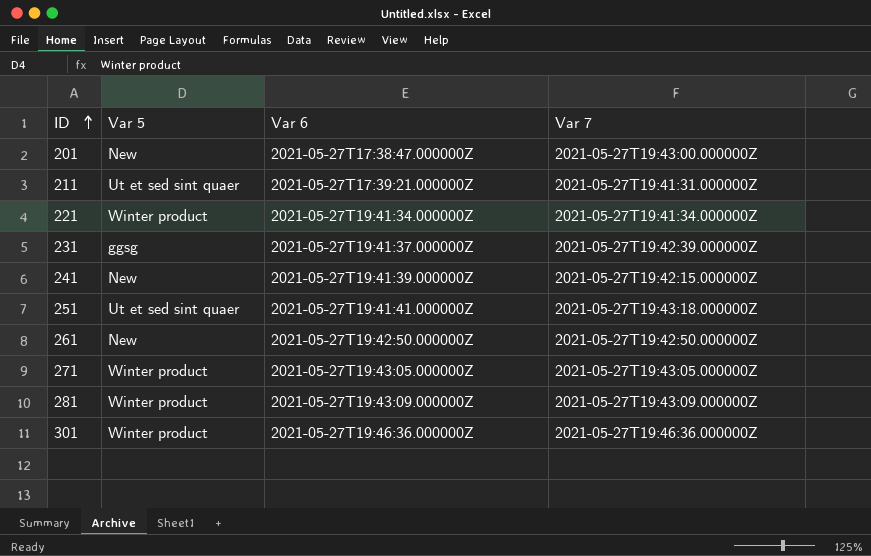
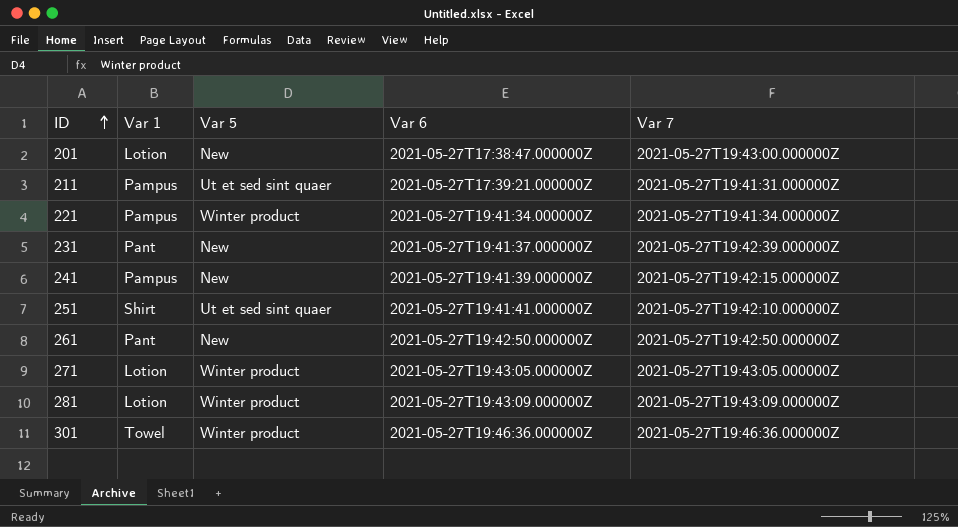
column Var 1 | position: none -> 2
231 | Var 5: ggsg -> New
251 | Var 7: 2021-05-27T19:43:18.000000Z -> 2021-05-27T19:42:10.000000Z

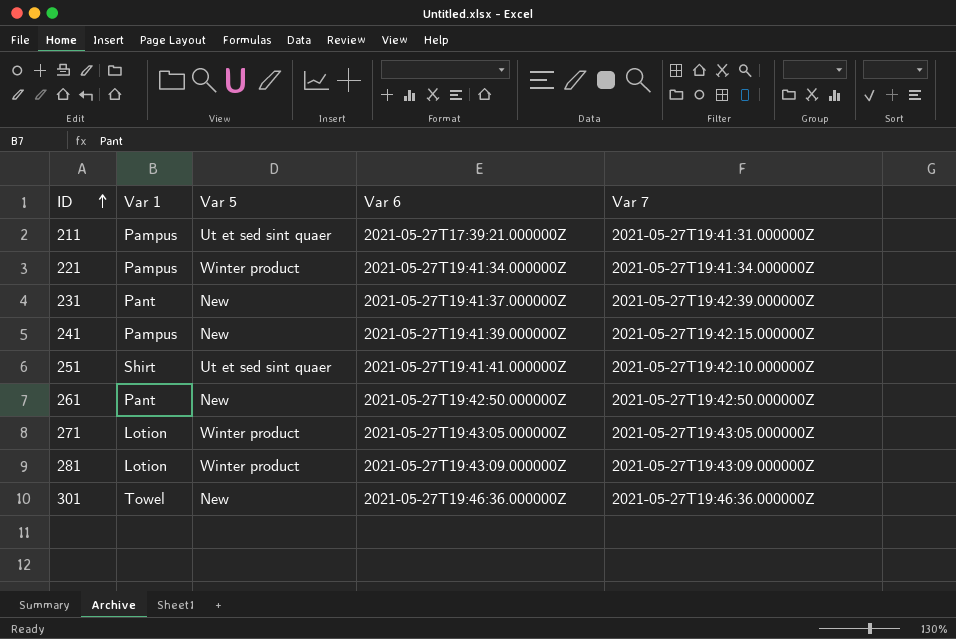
row 201: Lotion | New | 2021-05-27T17:38:47.000000Z | 2021-05-27T19:43:00.000000Z -> none
301 | Var 5: Winter product -> New

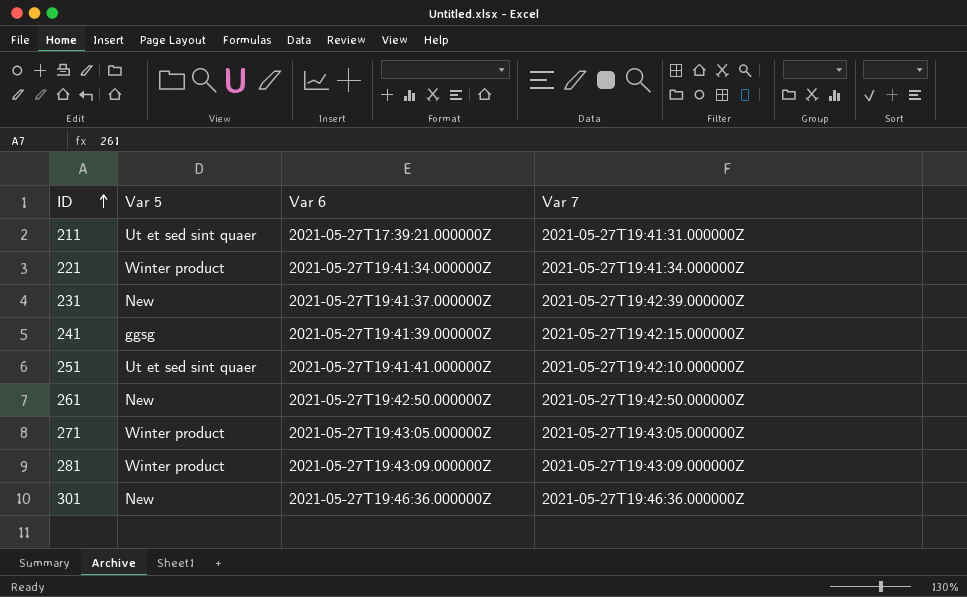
column Var 1 | position: 2 -> none
241 | Var 5: New -> ggsg

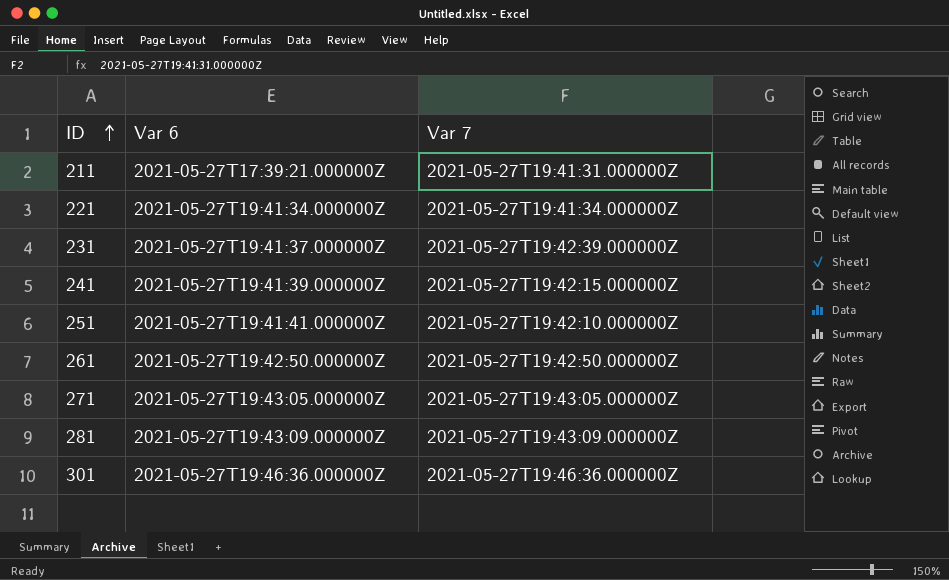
column Var 5 | position: 2 -> none

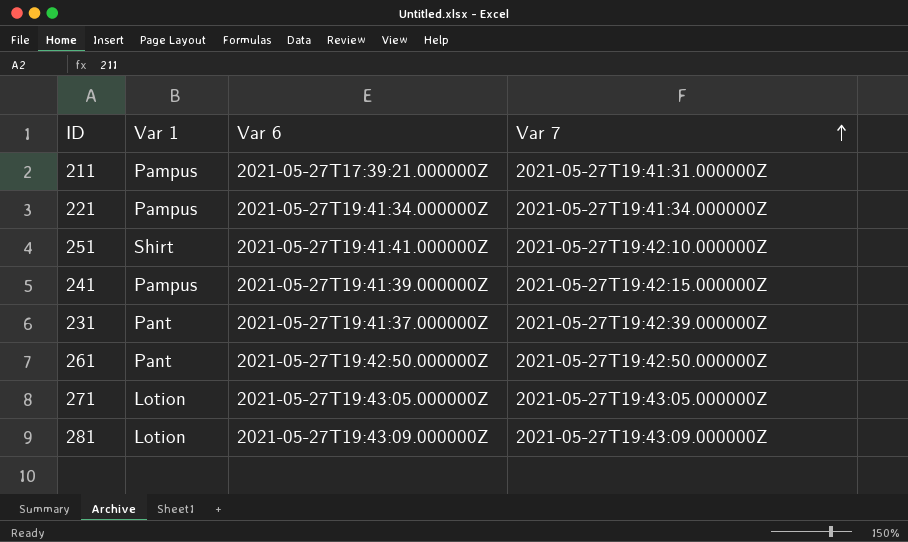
row order: ID ascending -> Var 7 ascending
column Var 1 | position: none -> 2
row 301: 2021-05-27T19:46:36.000000Z | 2021-05-27T19:46:36.000000Z -> none

